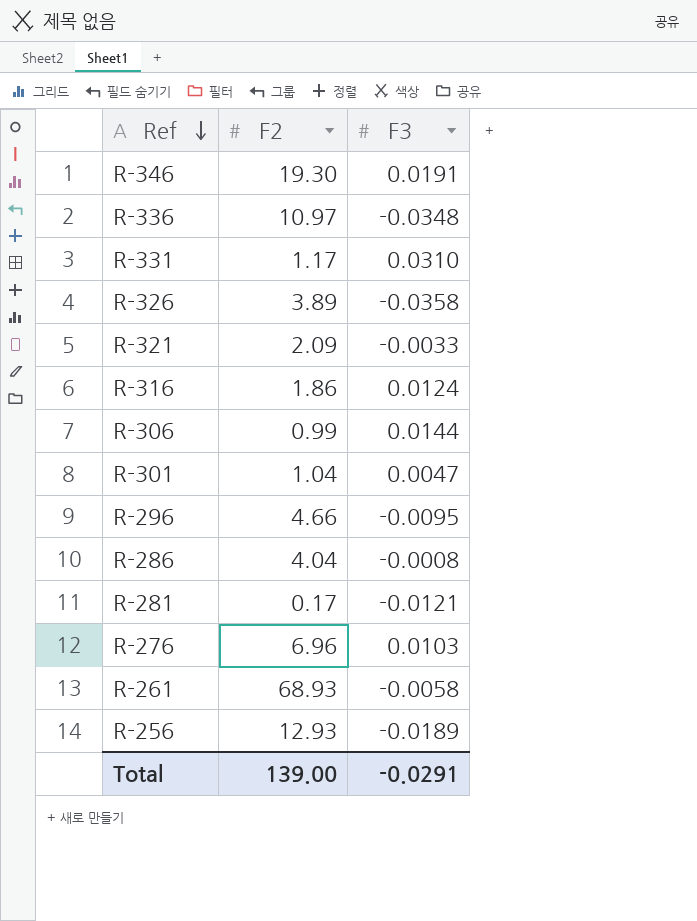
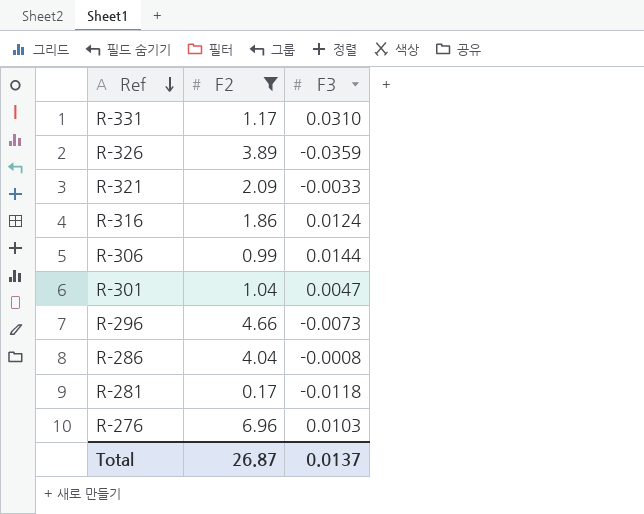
filter: none -> F2 <= 6.96
R-326 | F3: -0.0358 -> -0.0359
R-296 | F3: -0.0095 -> -0.0073
R-281 | F3: -0.0121 -> -0.0118
Total | F2: 139.00 -> 26.87
Total | F3: -0.0291 -> 0.0137

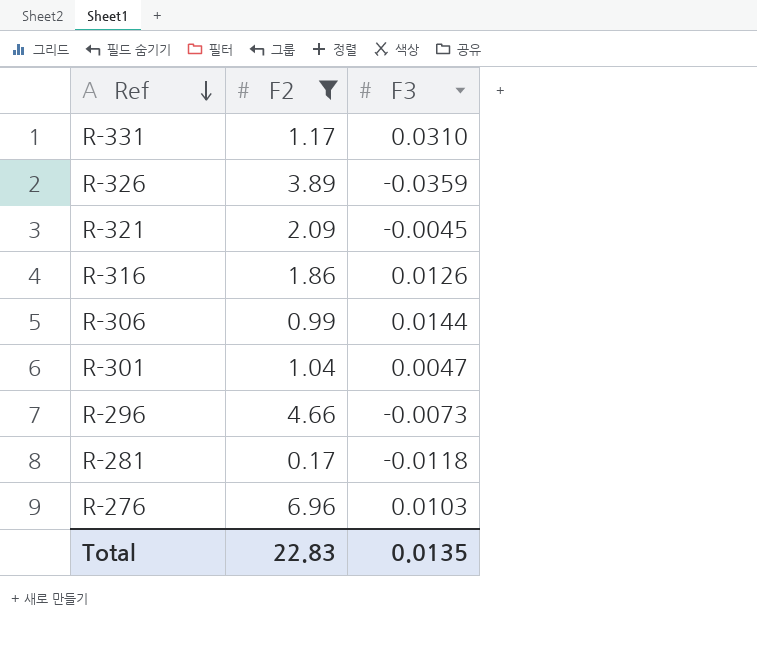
row R-286: 4.04 | -0.0008 -> none
R-321 | F3: -0.0033 -> -0.0045
R-316 | F3: 0.0124 -> 0.0126
Total | F2: 26.87 -> 22.83
Total | F3: 0.0137 -> 0.0135

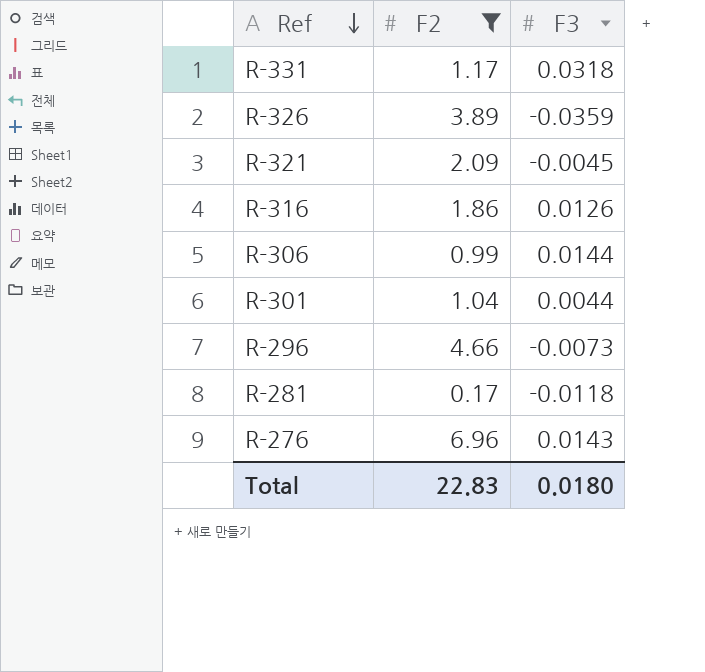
R-331 | F3: 0.0310 -> 0.0318
R-301 | F3: 0.0047 -> 0.0044
R-276 | F3: 0.0103 -> 0.0143
Total | F3: 0.0135 -> 0.0180

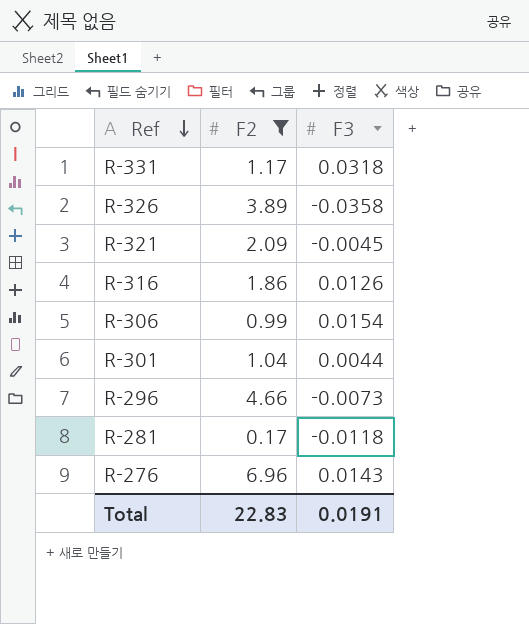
R-326 | F3: -0.0359 -> -0.0358
R-306 | F3: 0.0144 -> 0.0154
Total | F3: 0.0180 -> 0.0191

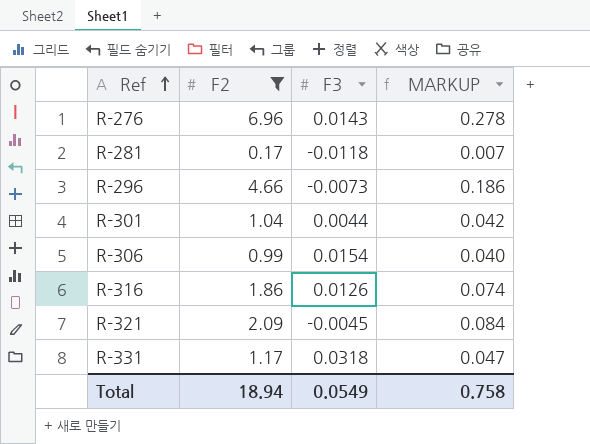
row order: Ref descending -> Ref ascending
column MARKUP | formula: none -> [F2] * 0.04
row R-326: 3.89 | -0.0358 -> none
Total | F2: 22.83 -> 18.94
Total | F3: 0.0191 -> 0.0549

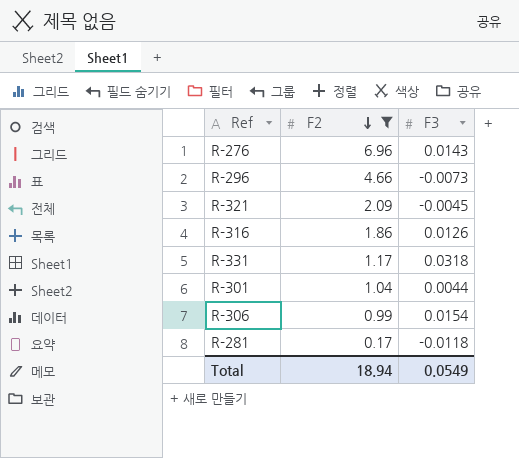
row order: Ref ascending -> F2 descending
column MARKUP | formula: [F2] * 0.04 -> none

